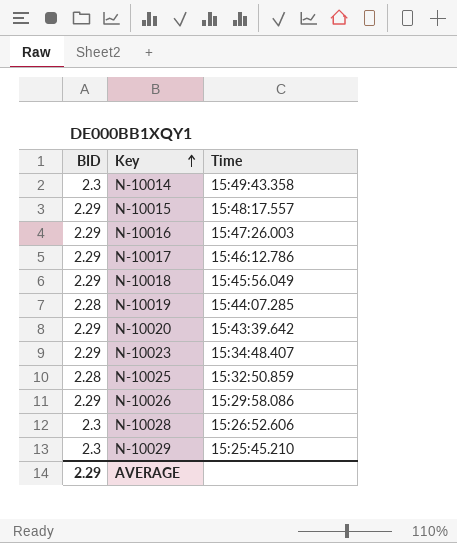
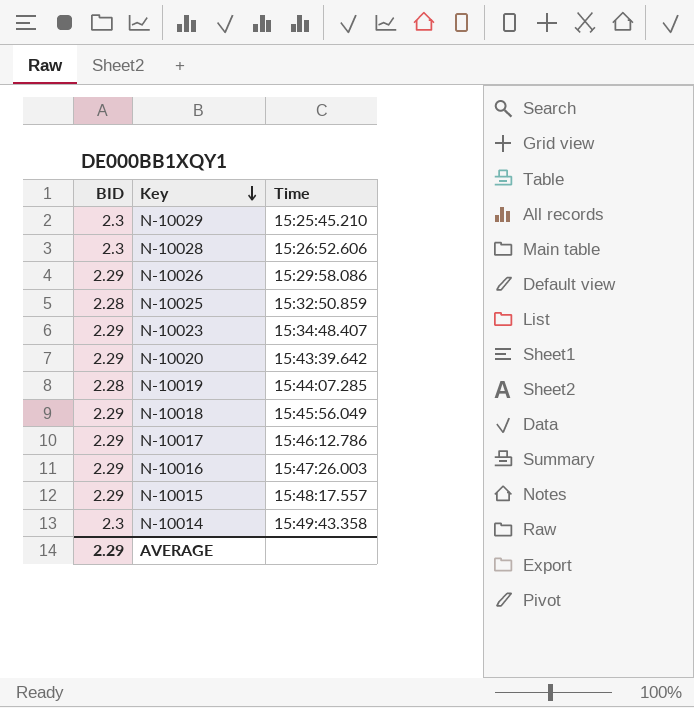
row order: Key ascending -> Key descending

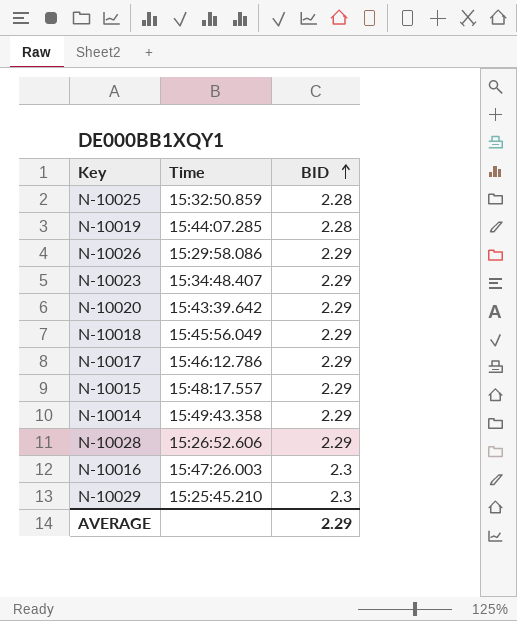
row order: Key descending -> BID ascending
column BID | position: 1 -> 3
N-10014 | BID: 2.3 -> 2.29
N-10028 | BID: 2.3 -> 2.29
N-10016 | BID: 2.29 -> 2.3

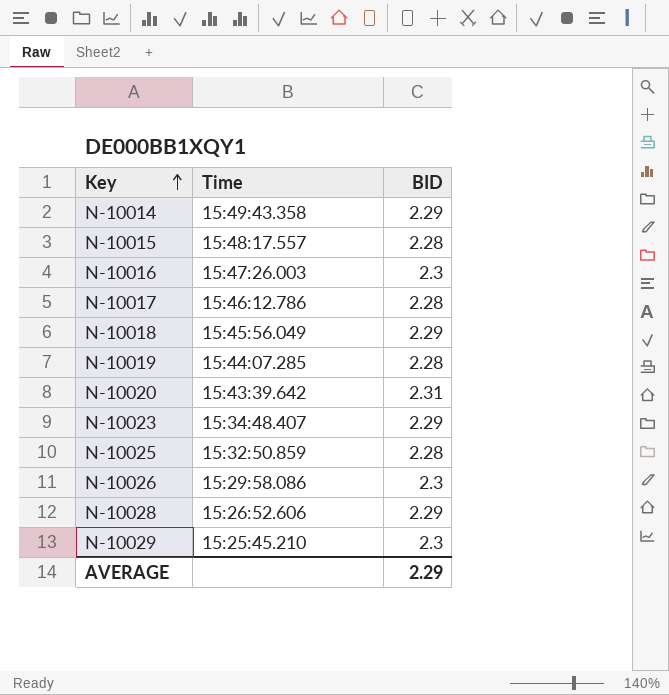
row order: BID ascending -> Key ascending
N-10015 | BID: 2.29 -> 2.28
N-10017 | BID: 2.29 -> 2.28
N-10020 | BID: 2.29 -> 2.31
N-10026 | BID: 2.29 -> 2.3

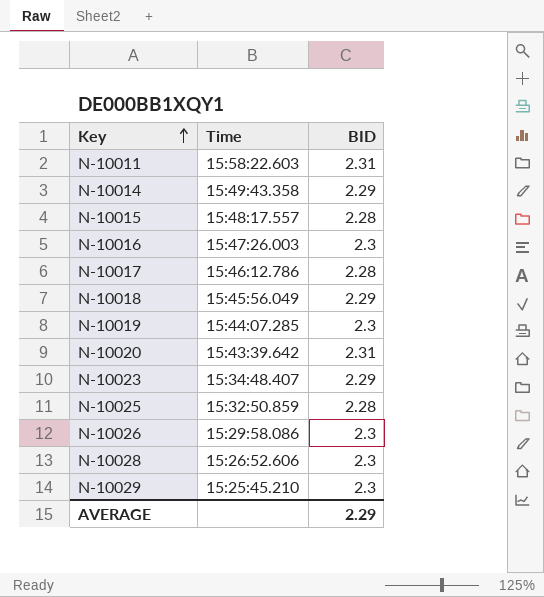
row N-10011: none -> 15:58:22.603 | 2.31
N-10019 | BID: 2.28 -> 2.3
N-10028 | BID: 2.29 -> 2.3

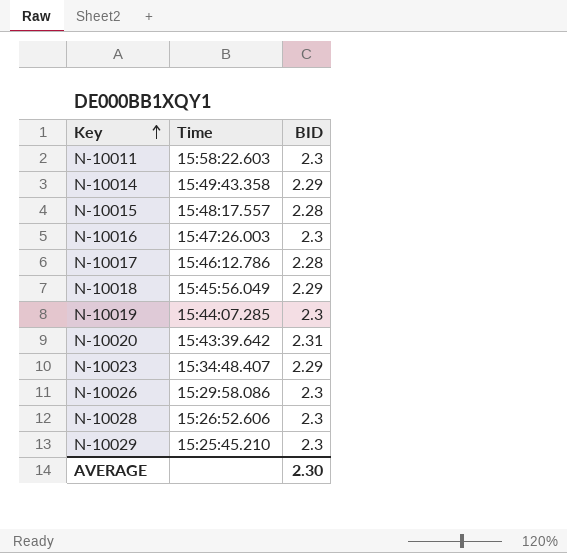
row N-10025: 15:32:50.859 | 2.28 -> none
N-10011 | BID: 2.31 -> 2.3
AVERAGE | BID: 2.29 -> 2.30

